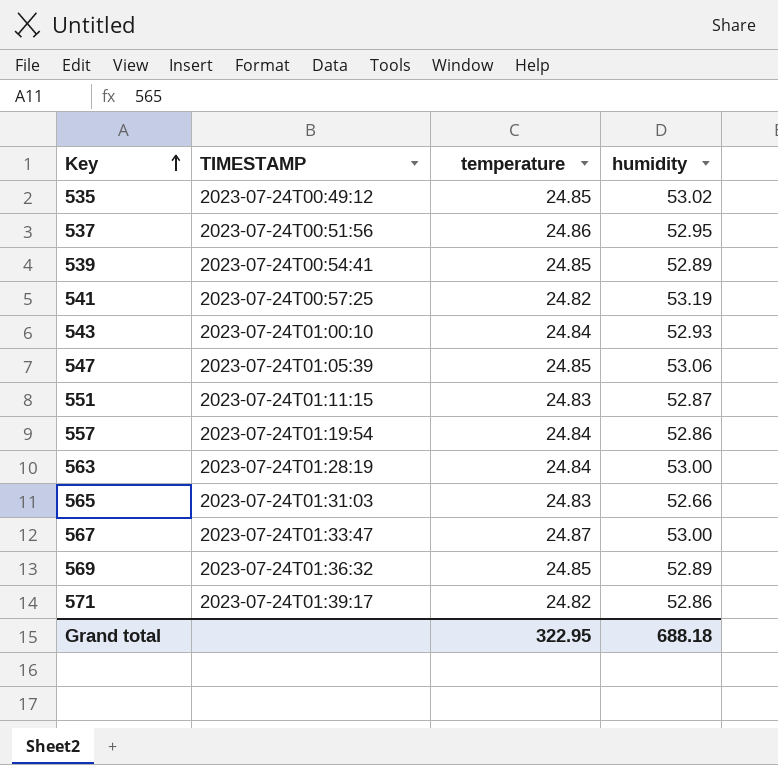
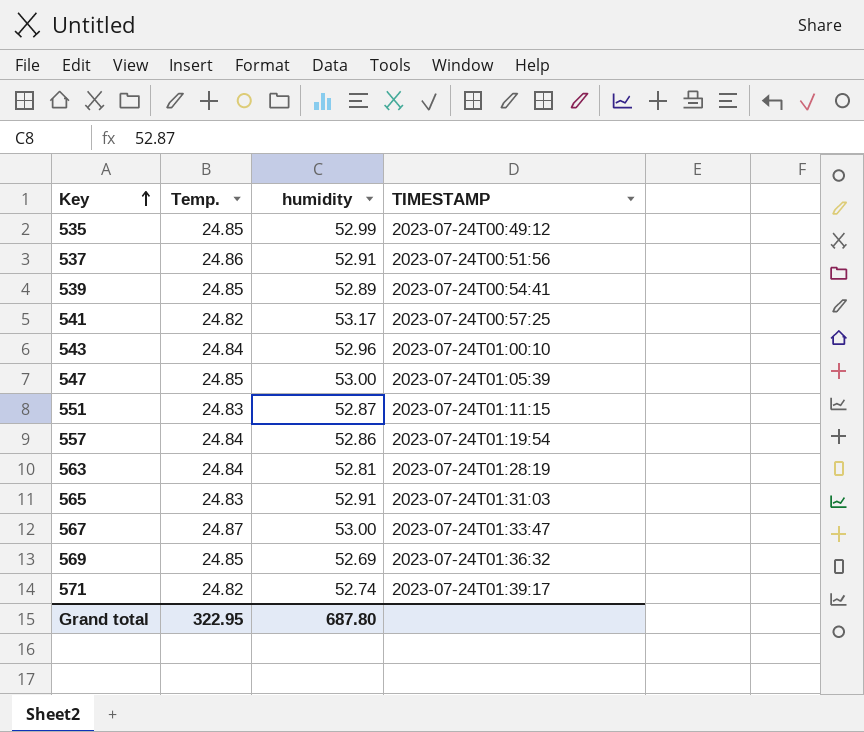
column name: temperature -> Temp.
column TIMESTAMP | position: 2 -> 4
535 | humidity: 53.02 -> 52.99
537 | humidity: 52.95 -> 52.91
541 | humidity: 53.19 -> 53.17
543 | humidity: 52.93 -> 52.96
547 | humidity: 53.06 -> 53.00
563 | humidity: 53.00 -> 52.81
565 | humidity: 52.66 -> 52.91
569 | humidity: 52.89 -> 52.69
571 | humidity: 52.86 -> 52.74
Grand total | humidity: 688.18 -> 687.80

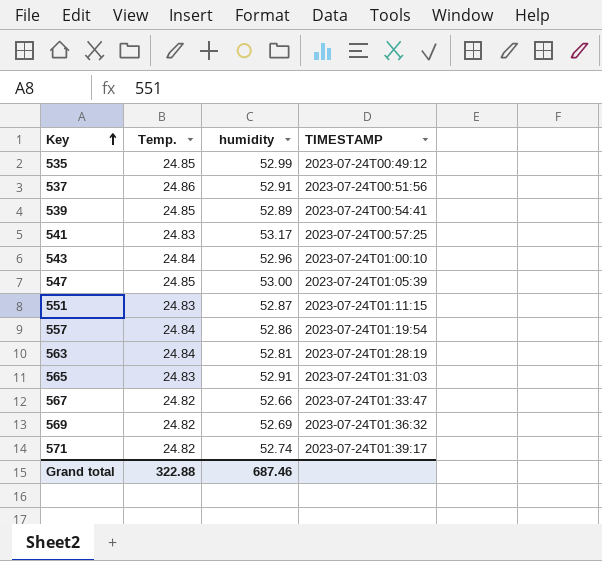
541 | Temp.: 24.82 -> 24.83
567 | Temp.: 24.87 -> 24.82
567 | humidity: 53.00 -> 52.66
569 | Temp.: 24.85 -> 24.82
Grand total | Temp.: 322.95 -> 322.88
Grand total | humidity: 687.80 -> 687.46

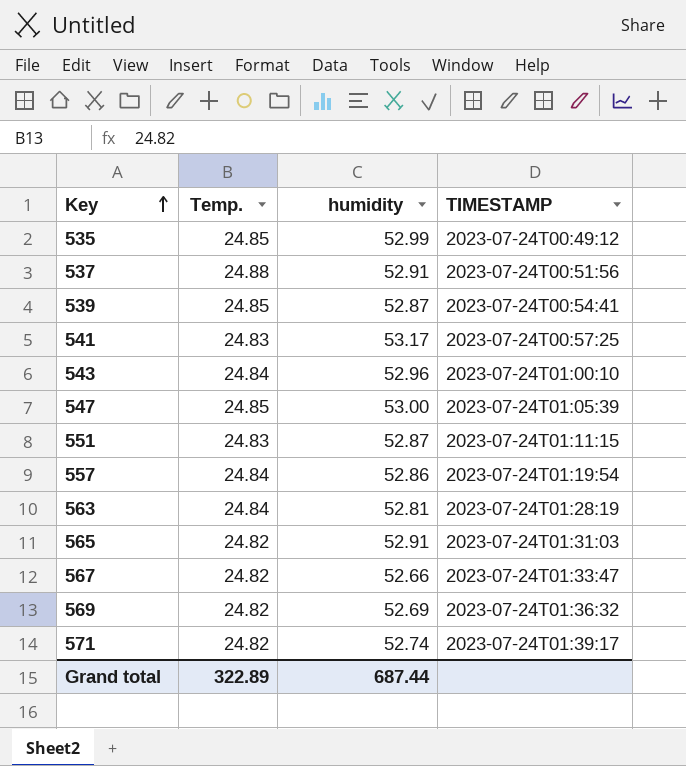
537 | Temp.: 24.86 -> 24.88
539 | humidity: 52.89 -> 52.87
565 | Temp.: 24.83 -> 24.82
Grand total | Temp.: 322.88 -> 322.89
Grand total | humidity: 687.46 -> 687.44

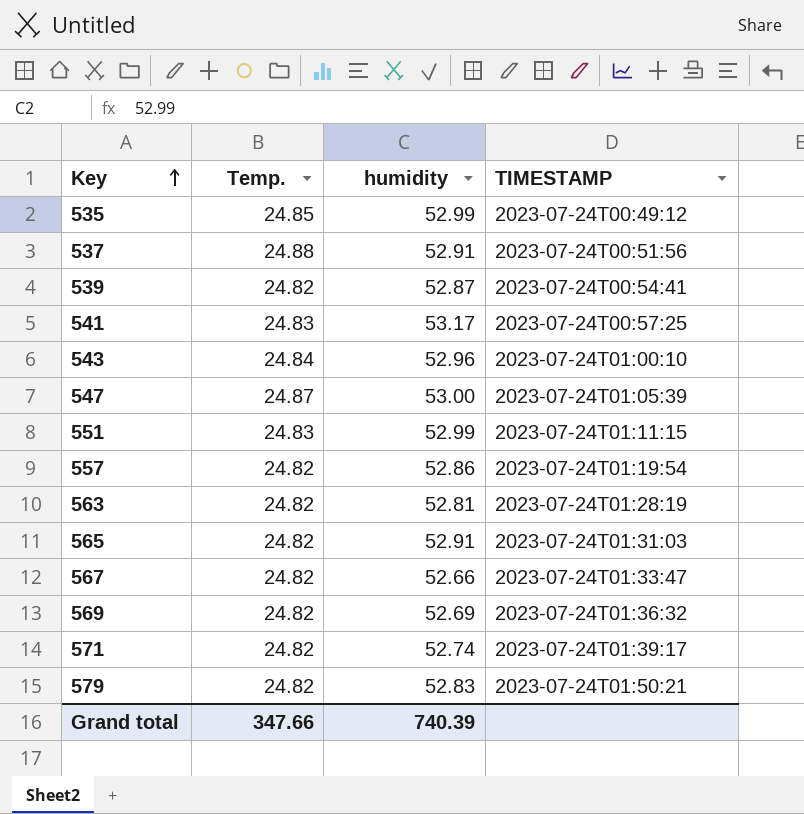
539 | Temp.: 24.85 -> 24.82
547 | Temp.: 24.85 -> 24.87
551 | humidity: 52.87 -> 52.99
557 | Temp.: 24.84 -> 24.82
563 | Temp.: 24.84 -> 24.82
row 579: none -> 24.82 | 52.83 | 2023-07-24T01:50:21
Grand total | Temp.: 322.89 -> 347.66
Grand total | humidity: 687.44 -> 740.39

